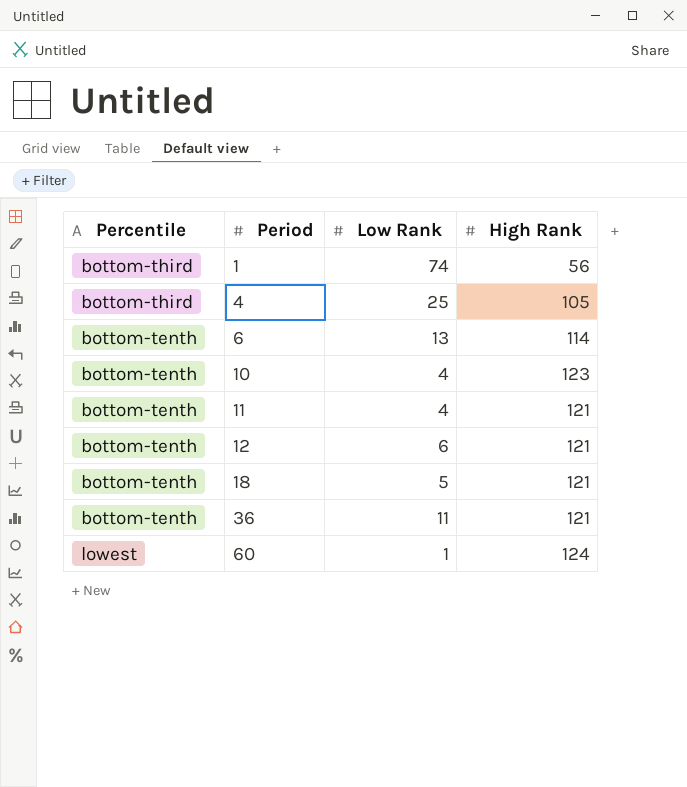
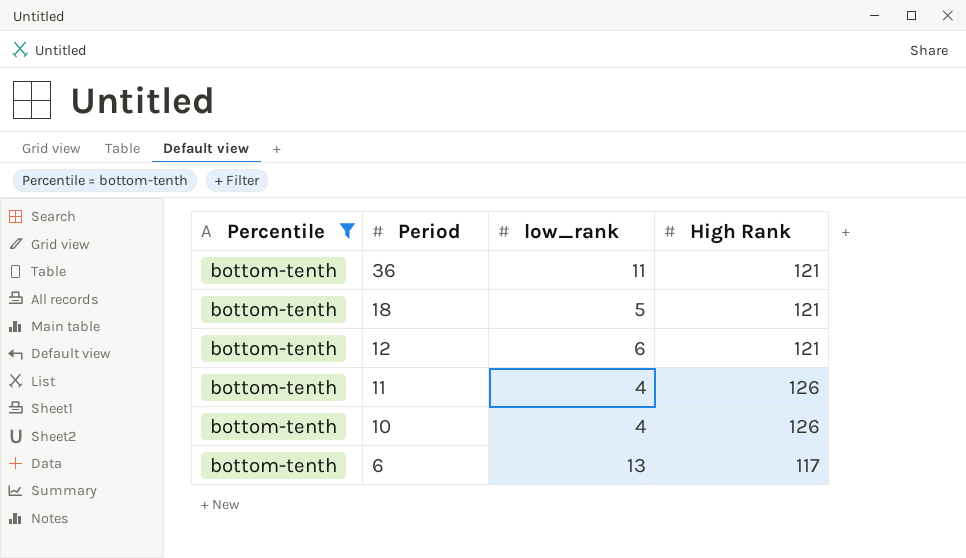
filter: none -> Percentile = bottom-tenth
row order: Period ascending -> Period descending
column name: Low Rank -> low_rank
11 | High Rank: 121 -> 126
10 | High Rank: 123 -> 126
6 | High Rank: 114 -> 117

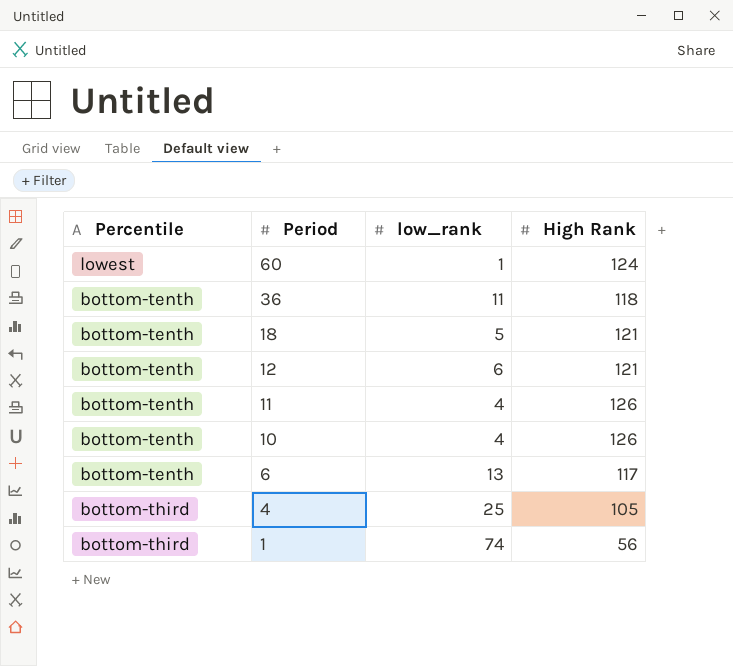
filter: Percentile = bottom-tenth -> none
36 | High Rank: 121 -> 118

